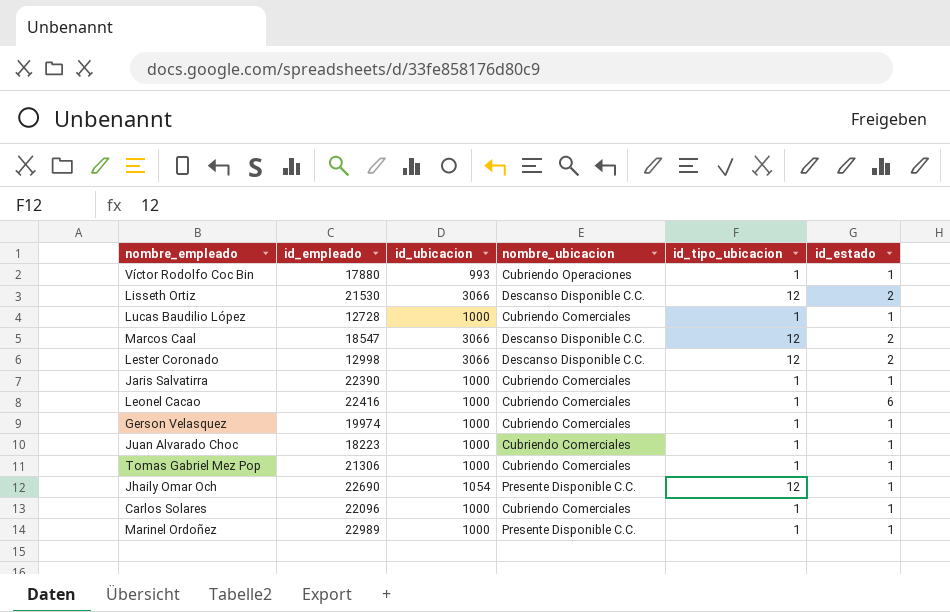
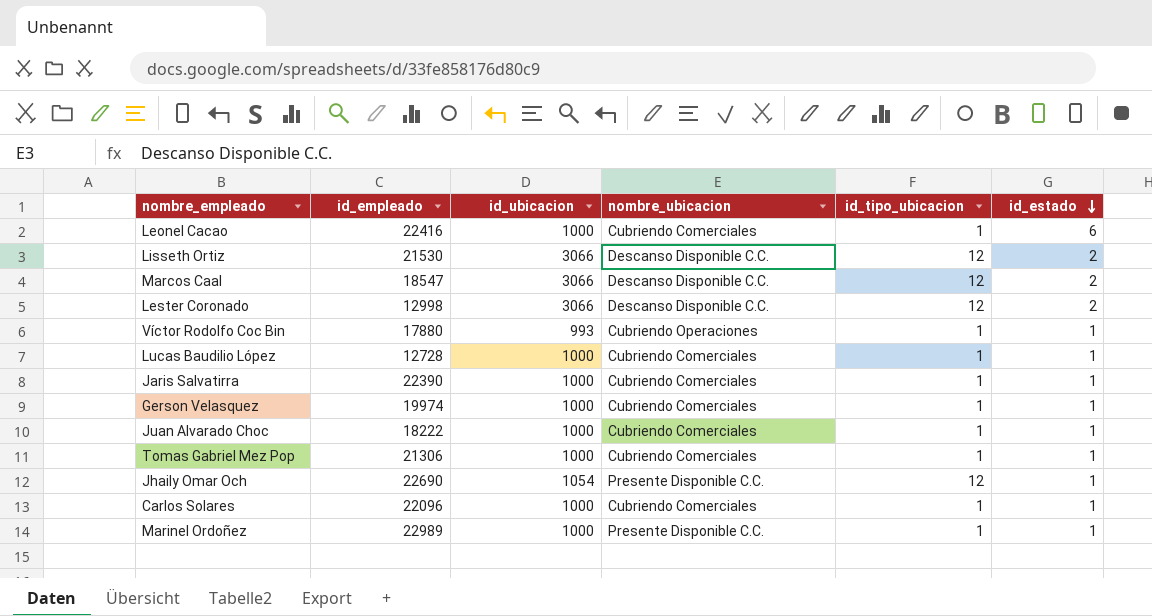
row order: none -> id_estado descending
Juan Alvarado Choc | id_empleado: 18223 -> 18222

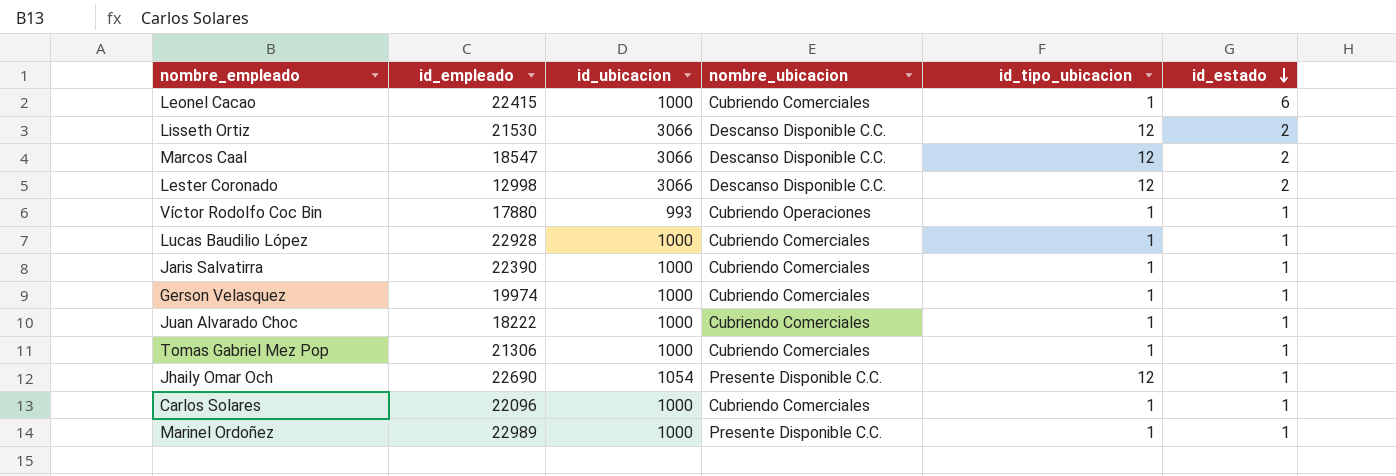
Leonel Cacao | id_empleado: 22416 -> 22415
Lucas Baudilio López | id_empleado: 12728 -> 22928

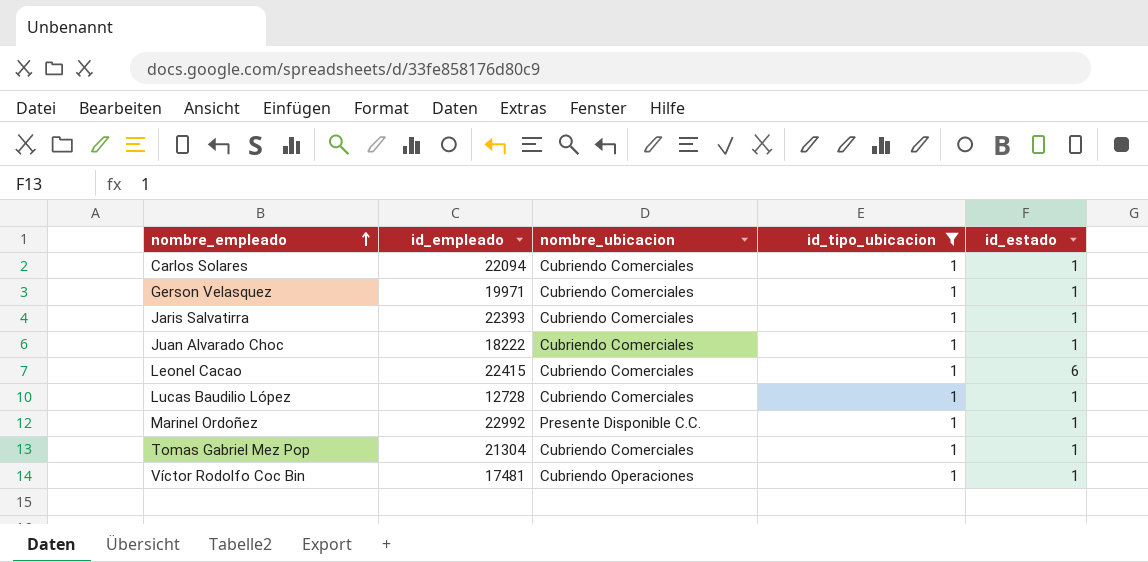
filter: none -> id_tipo_ubicacion = 1
row order: id_estado descending -> nombre_empleado ascending
column id_ubicacion | position: 3 -> none
Carlos Solares | id_empleado: 22096 -> 22094
Gerson Velasquez | id_empleado: 19974 -> 19971
Jaris Salvatirra | id_empleado: 22390 -> 22393
Lucas Baudilio López | id_empleado: 22928 -> 12728
Marinel Ordoñez | id_empleado: 22989 -> 22992
Tomas Gabriel Mez Pop | id_empleado: 21306 -> 21304
Víctor Rodolfo Coc Bin | id_empleado: 17880 -> 17481

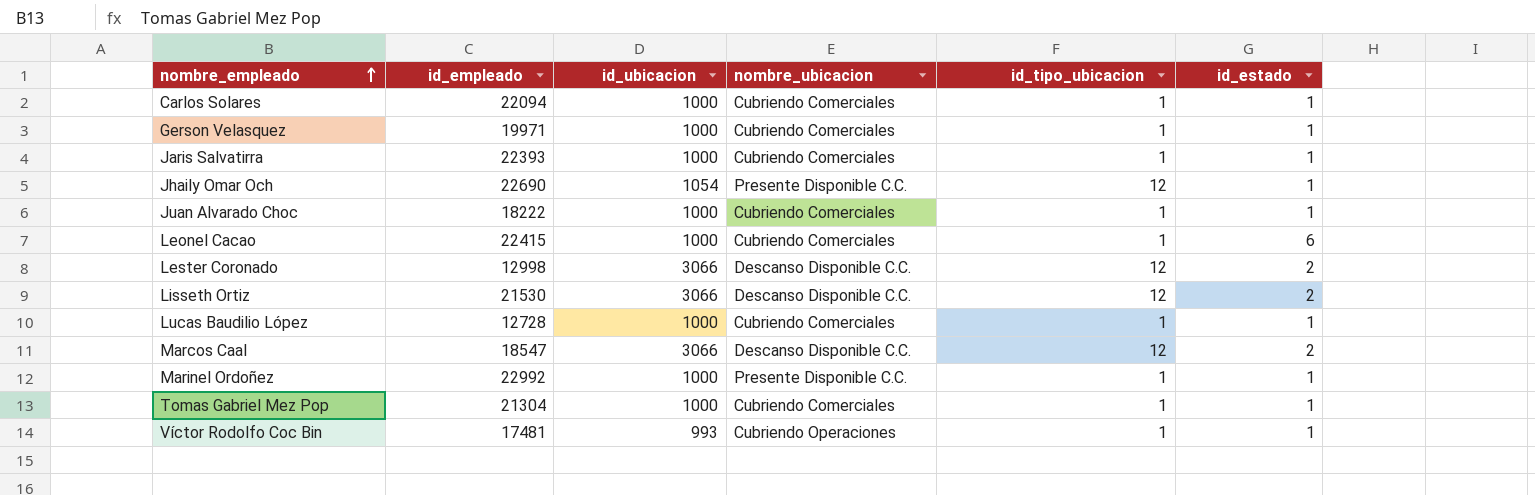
filter: id_tipo_ubicacion = 1 -> none
column id_ubicacion | position: none -> 3

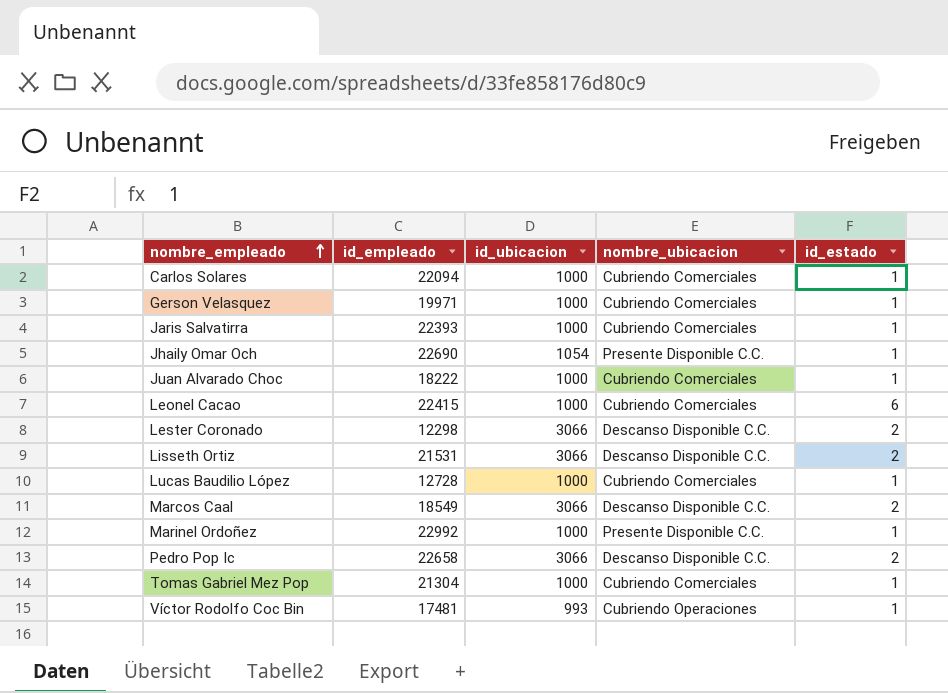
column id_tipo_ubicacion | position: 5 -> none
Lester Coronado | id_empleado: 12998 -> 12298
Lisseth Ortiz | id_empleado: 21530 -> 21531
Marcos Caal | id_empleado: 18547 -> 18549
row Pedro Pop Ic: none -> 22658 | 3066 | Descanso Disponible C.C. | 2

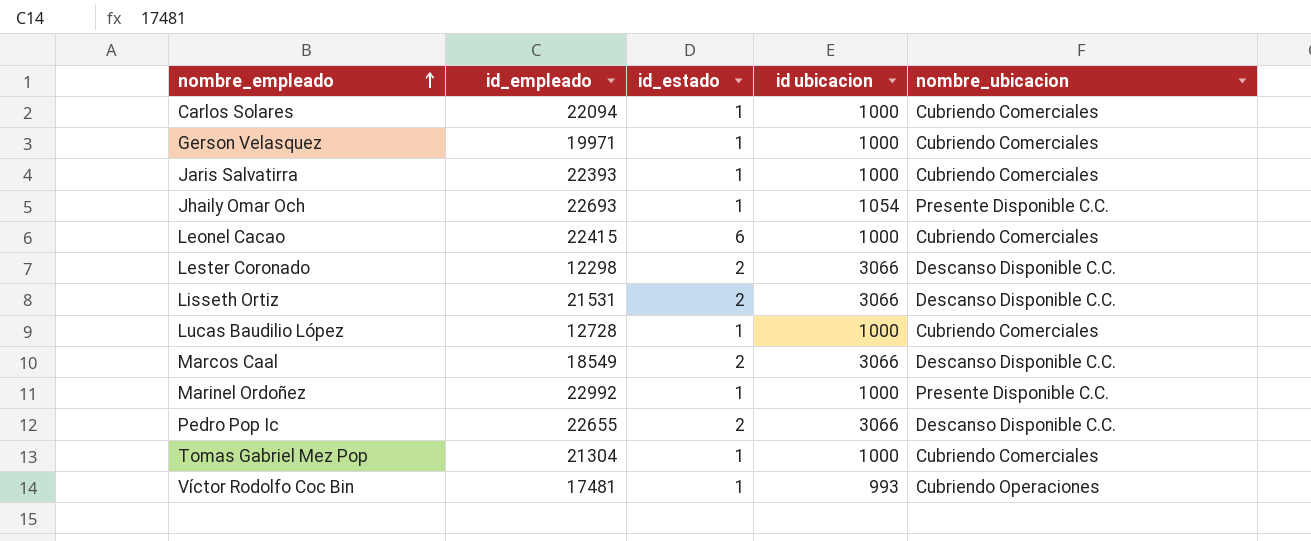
column id_estado | position: 5 -> 3
column name: id_ubicacion -> id ubicacion
row Juan Alvarado Choc: 18222 | 1000 | Cubriendo Comerciales | 1 -> none
Jhaily Omar Och | id_empleado: 22690 -> 22693
Pedro Pop Ic | id_empleado: 22658 -> 22655

